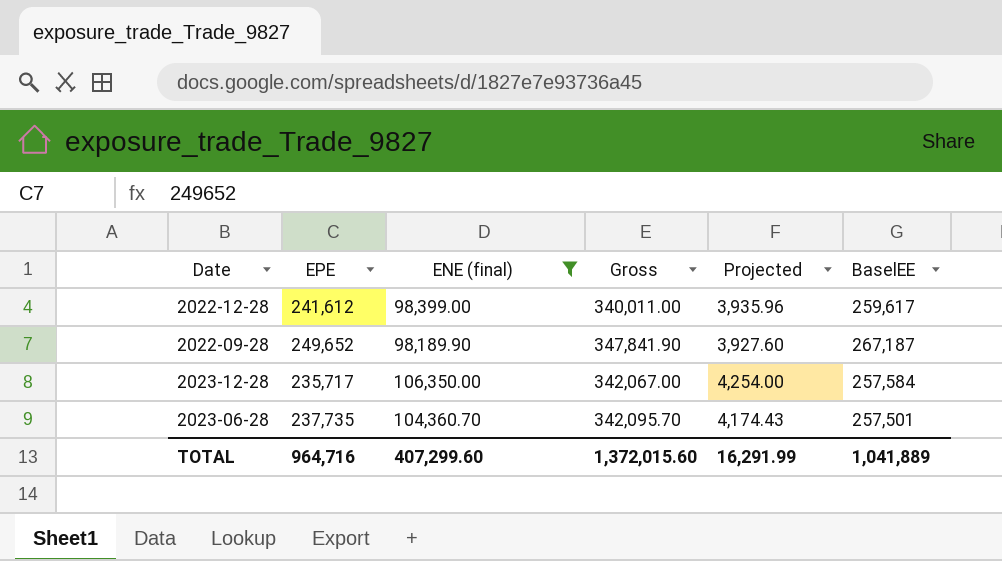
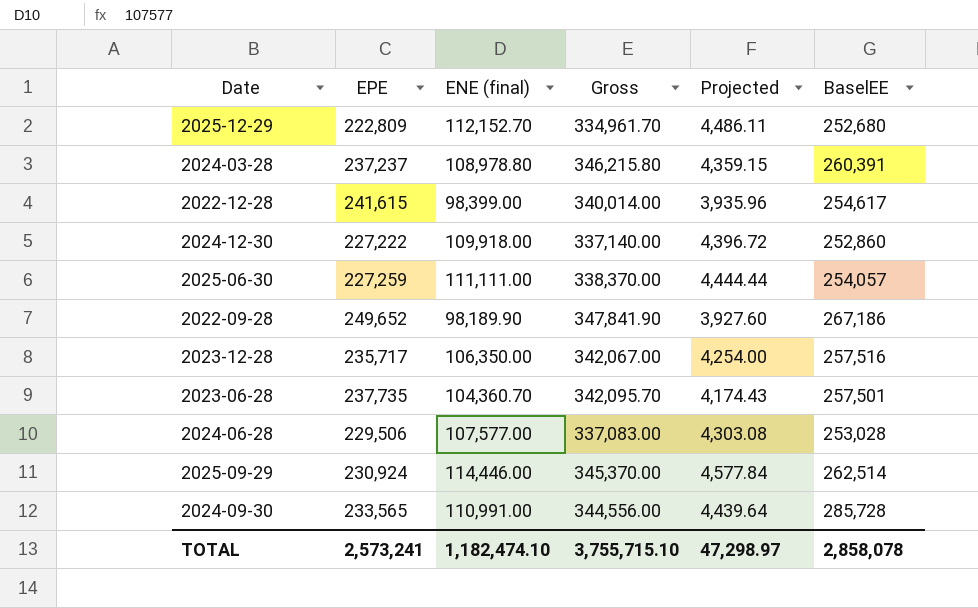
filter: ENE (final) <= 106,350.00 -> none
2022-12-28 | EPE: 241,612 -> 241,615
2022-12-28 | Gross: 340,011.00 -> 340,014.00
2022-12-28 | BaselEE: 259,617 -> 254,617
2022-09-28 | BaselEE: 267,187 -> 267,186
2023-12-28 | BaselEE: 257,584 -> 257,516
TOTAL | EPE: 964,716 -> 2,573,241
TOTAL | ENE (final): 407,299.60 -> 1,182,474.10
TOTAL | Gross: 1,372,015.60 -> 3,755,715.10
TOTAL | Projected: 16,291.99 -> 47,298.97
TOTAL | BaselEE: 1,041,889 -> 2,858,078

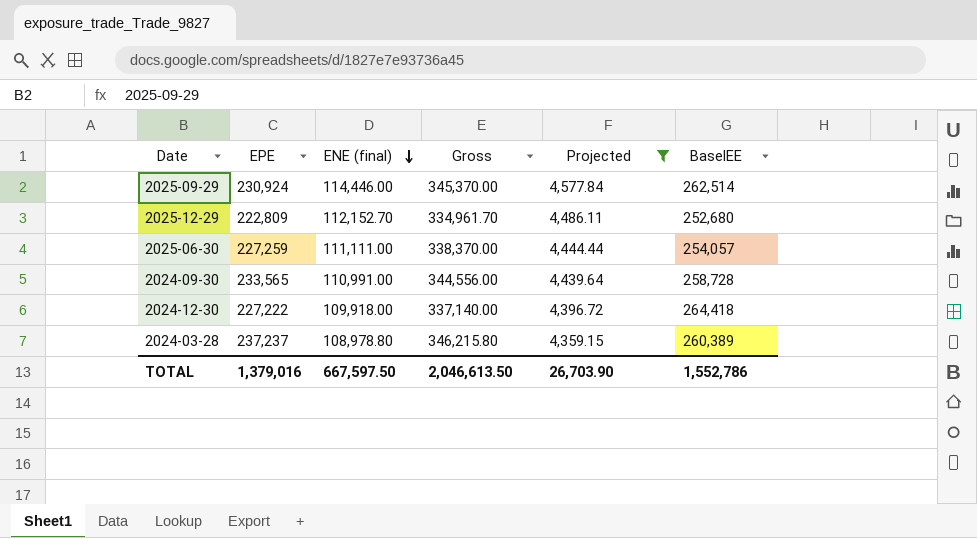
filter: none -> Projected >= 4,359.15
row order: none -> ENE (final) descending
2024-09-30 | BaselEE: 285,728 -> 258,728
2024-12-30 | BaselEE: 252,860 -> 264,418
2024-03-28 | BaselEE: 260,391 -> 260,389
TOTAL | EPE: 2,573,241 -> 1,379,016
TOTAL | ENE (final): 1,182,474.10 -> 667,597.50
TOTAL | Gross: 3,755,715.10 -> 2,046,613.50
TOTAL | Projected: 47,298.97 -> 26,703.90
TOTAL | BaselEE: 2,858,078 -> 1,552,786

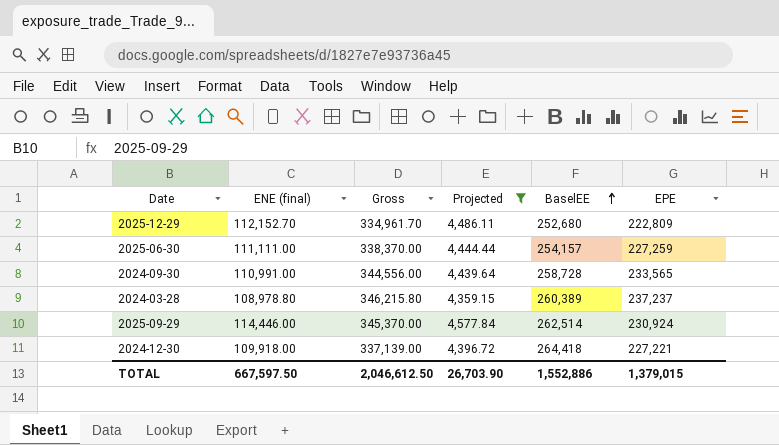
row order: ENE (final) descending -> BaselEE ascending
column EPE | position: 2 -> 6
2025-06-30 | BaselEE: 254,057 -> 254,157
2024-12-30 | Gross: 337,140.00 -> 337,139.00
2024-12-30 | EPE: 227,222 -> 227,221
TOTAL | Gross: 2,046,613.50 -> 2,046,612.50
TOTAL | BaselEE: 1,552,786 -> 1,552,886
TOTAL | EPE: 1,379,016 -> 1,379,015

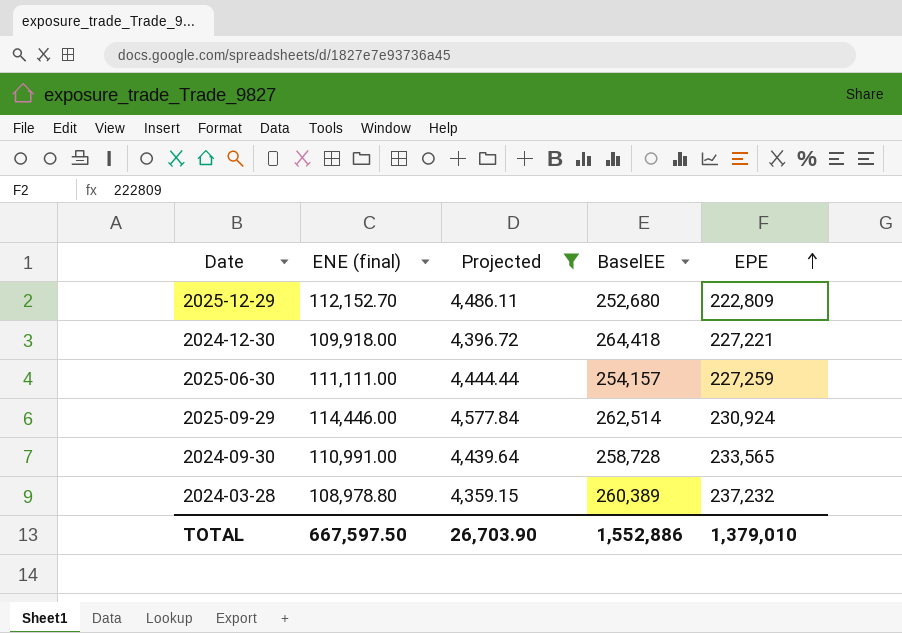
row order: BaselEE ascending -> EPE ascending
column Gross | formula: [ENE (final)] + [EPE] -> none
2024-03-28 | EPE: 237,237 -> 237,232
TOTAL | EPE: 1,379,015 -> 1,379,010

